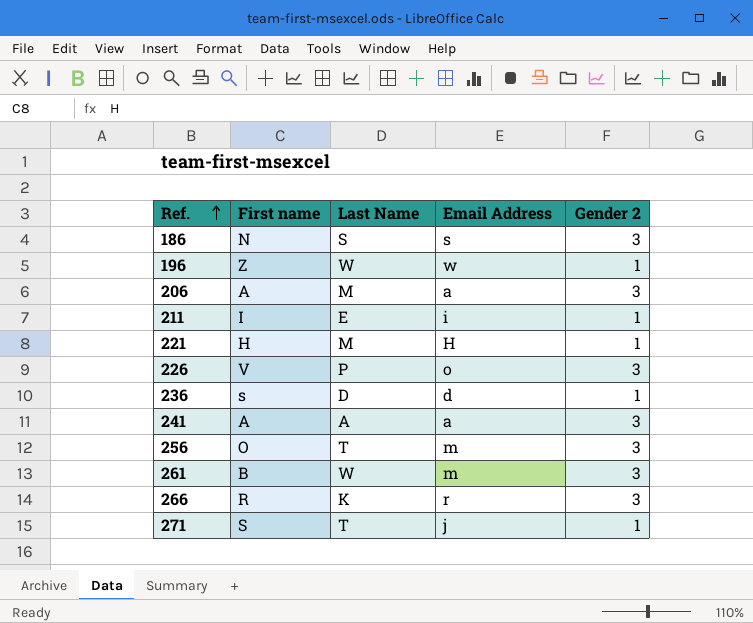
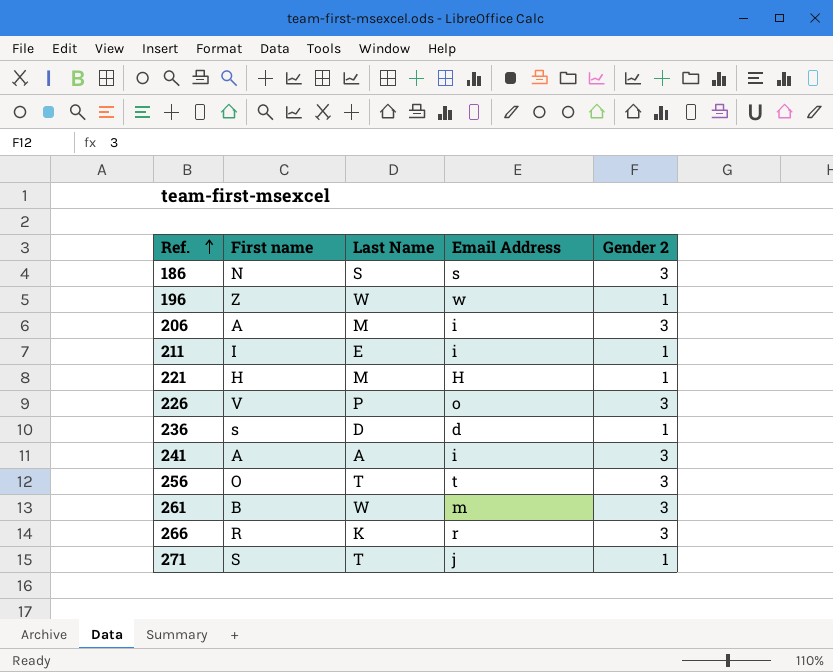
206 | Email Address: a -> i
241 | Email Address: a -> i
256 | Email Address: m -> t

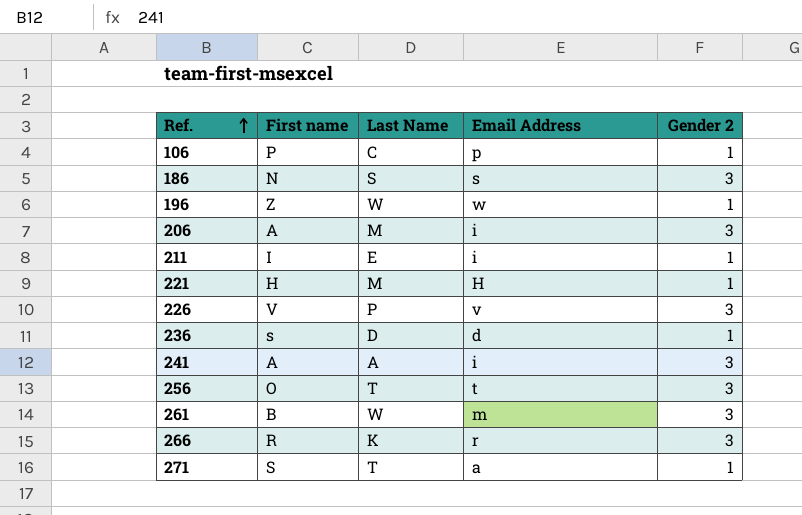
row 106: none -> P | C | p | 1
226 | Email Address: o -> v
271 | Email Address: j -> a

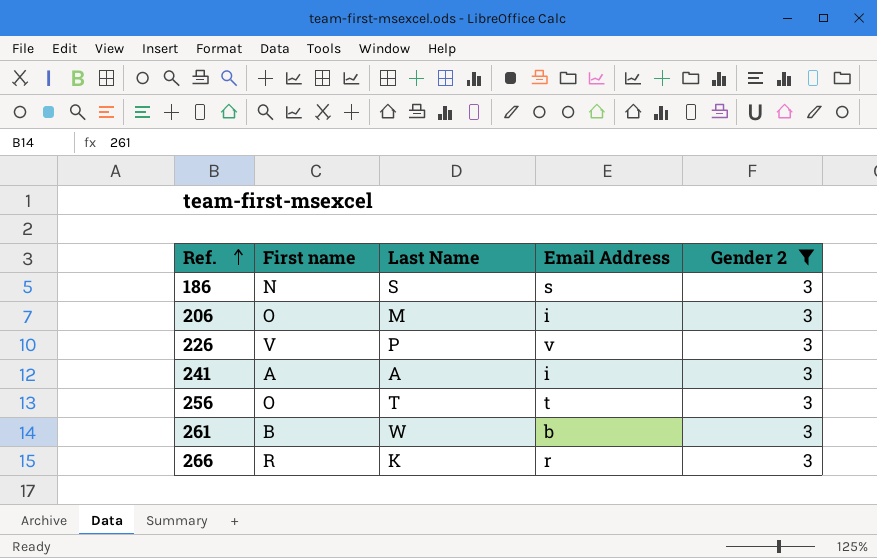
filter: none -> Gender 2 = 3
206 | First name: A -> O
261 | Email Address: m -> b

